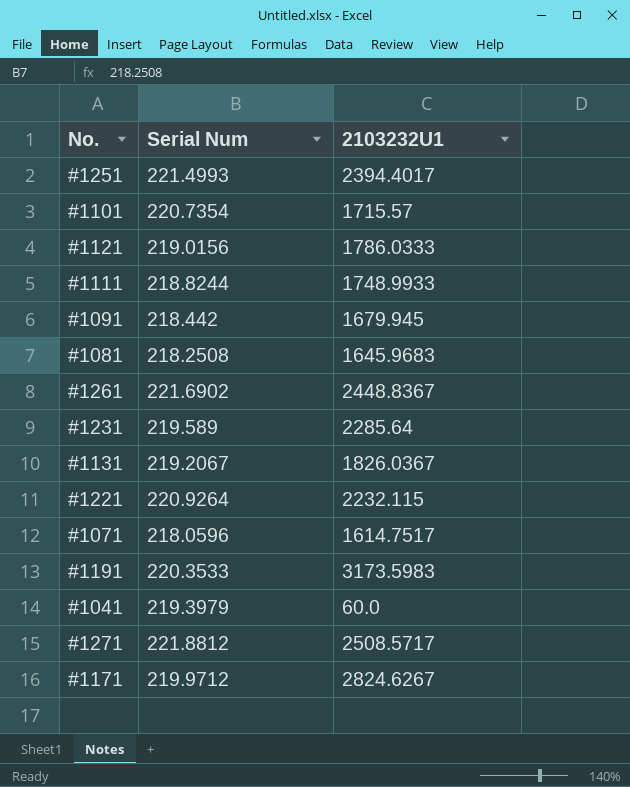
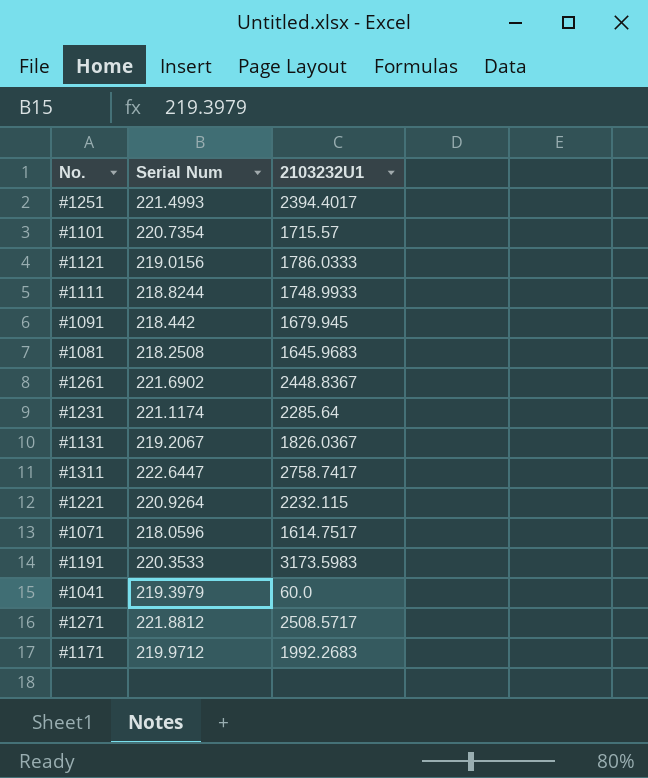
#1231 | Serial Num: 219.589 -> 221.1174
row #1311: none -> 222.6447 | 2758.7417
#1171 | 2103232U1: 2824.6267 -> 1992.2683

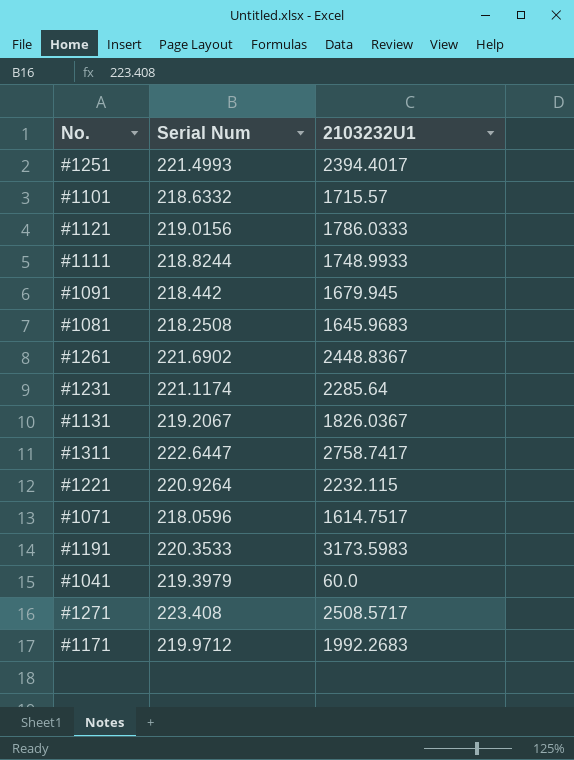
#1101 | Serial Num: 220.7354 -> 218.6332
#1271 | Serial Num: 221.8812 -> 223.408

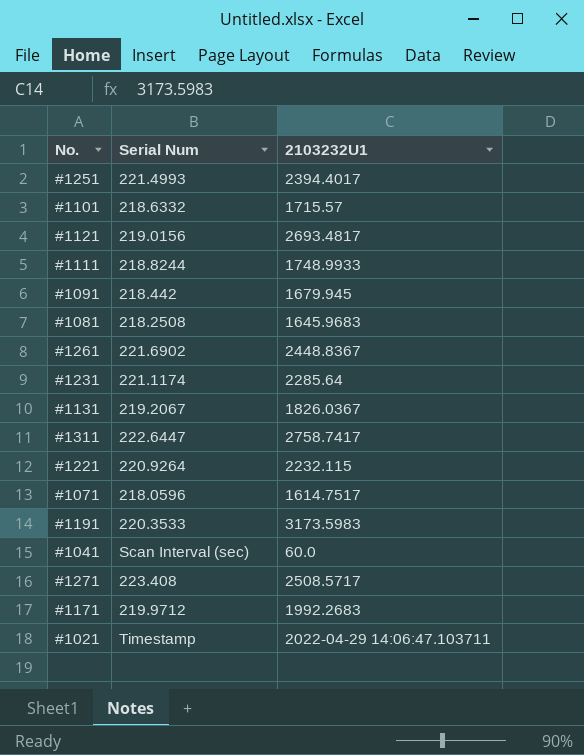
#1121 | 2103232U1: 1786.0333 -> 2693.4817
#1041 | Serial Num: 219.3979 -> Scan Interval (sec)
row #1021: none -> Timestamp | 2022-04-29 14:06:47.103711

